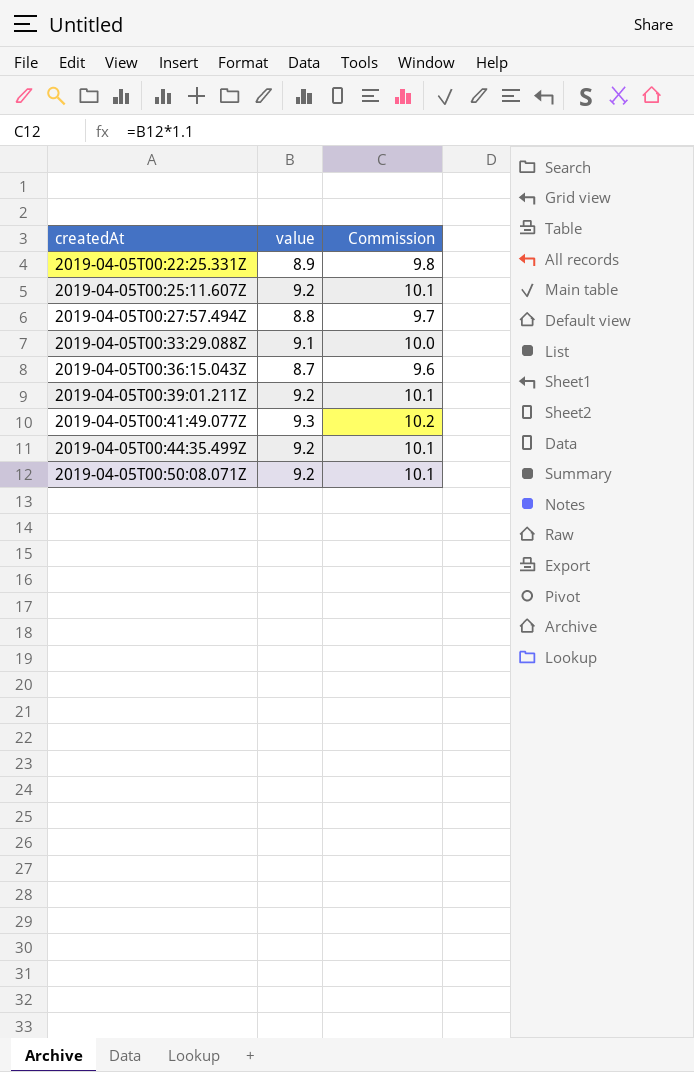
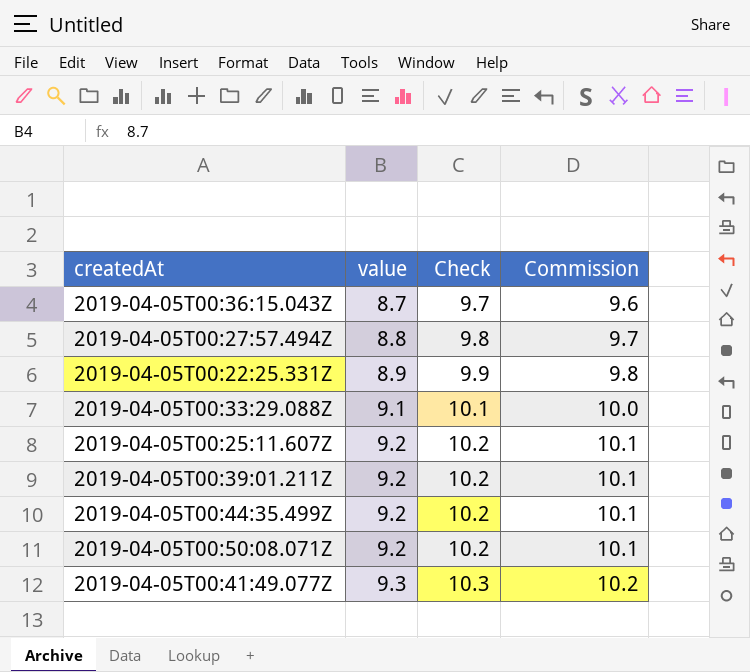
row order: createdAt ascending -> value ascending
column Check | formula: none -> [value] + 1

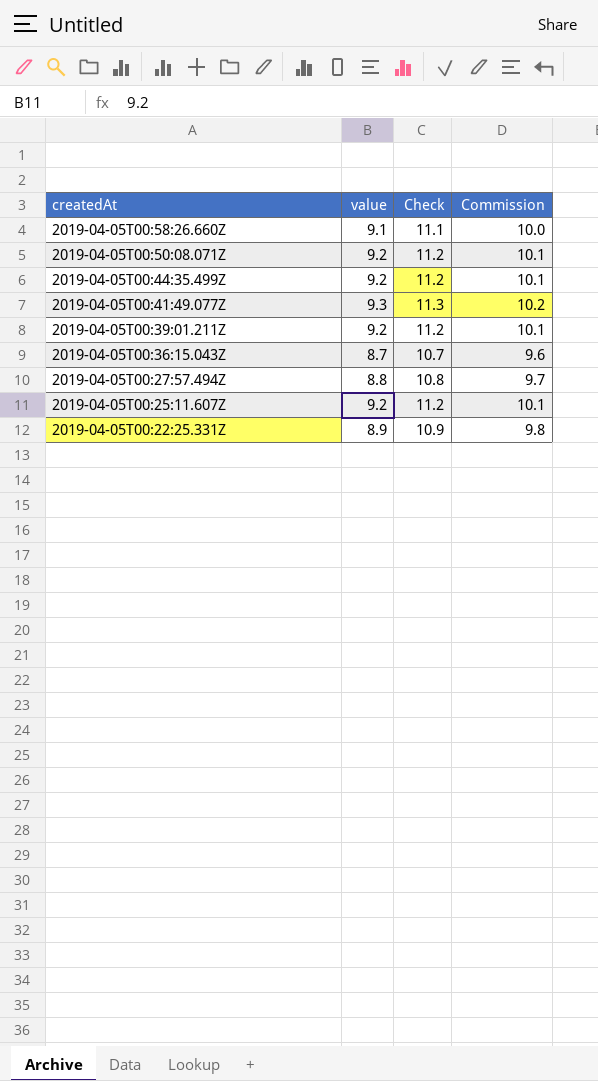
row order: value ascending -> createdAt descending
column Check | formula: [value] + 1 -> [value] + 2
row 2019-04-05T00:33:29.088Z: 9.1 | 10.1 | 10.0 -> none
row 2019-04-05T00:58:26.660Z: none -> 9.1 | 11.1 | 10.0

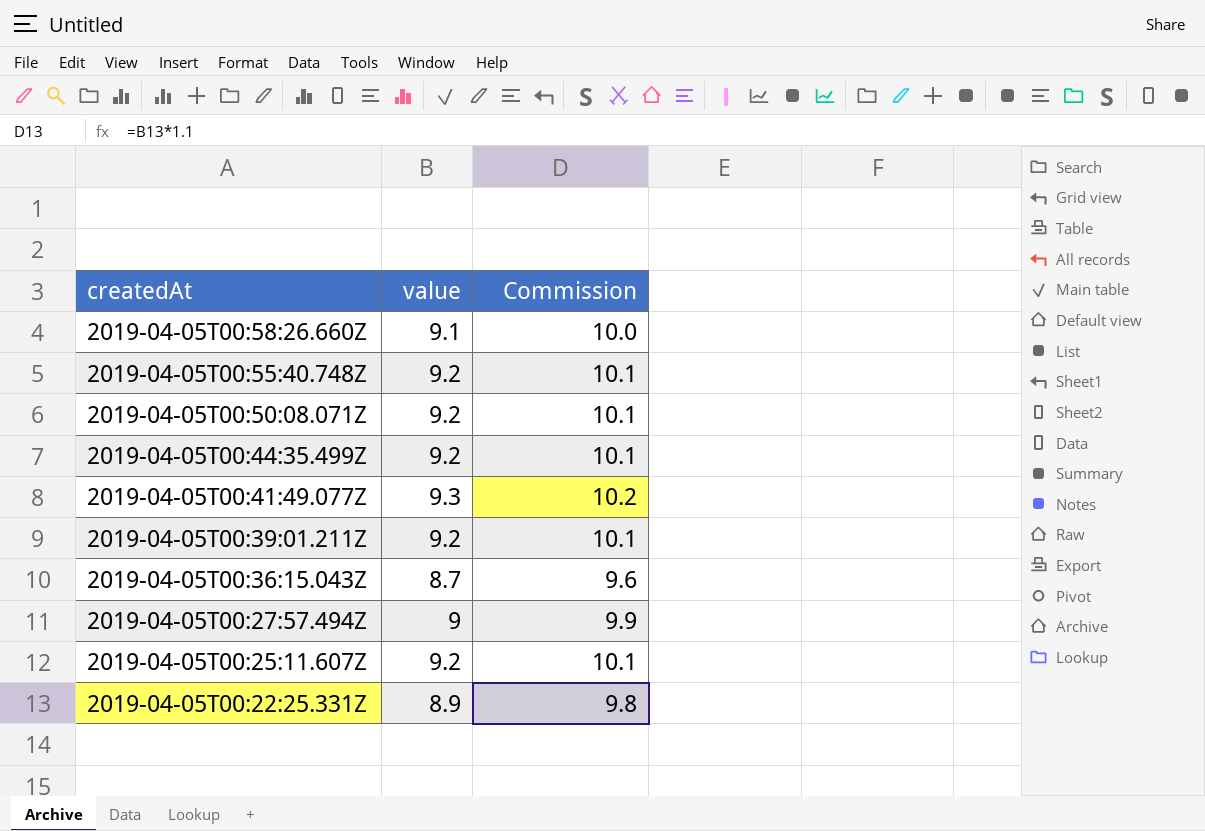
column Check | formula: [value] + 2 -> none
row 2019-04-05T00:55:40.748Z: none -> 9.2 | 10.1
2019-04-05T00:27:57.494Z | value: 8.8 -> 9
2019-04-05T00:27:57.494Z | Commission: 9.7 -> 9.9

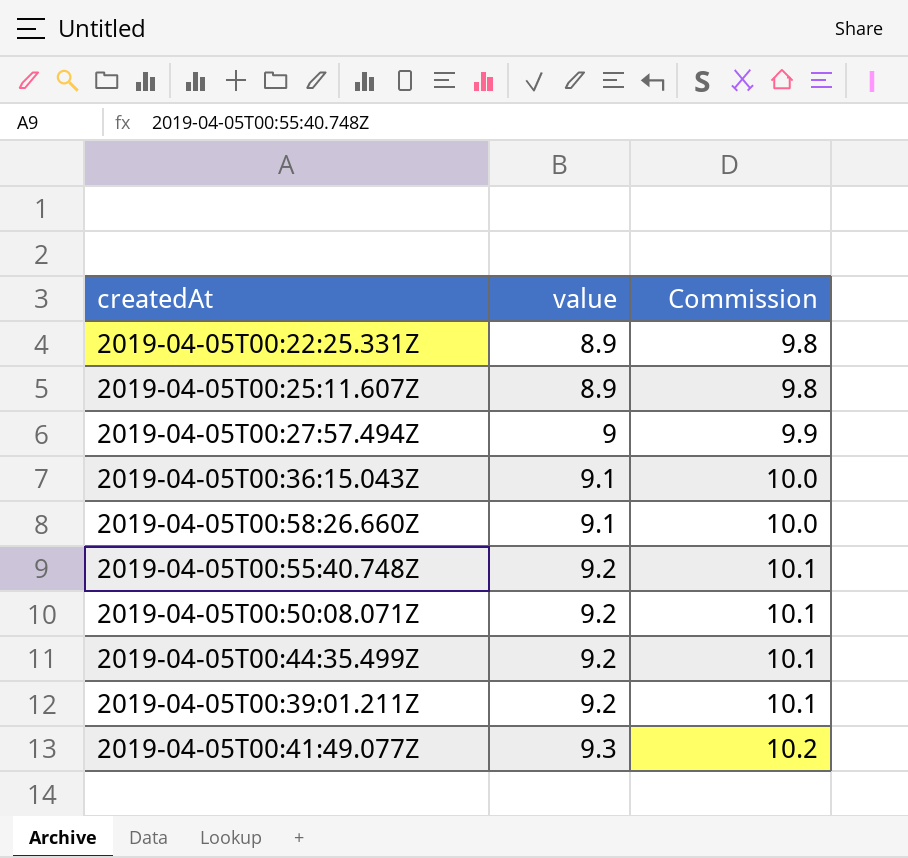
row order: createdAt descending -> value ascending
2019-04-05T00:25:11.607Z | value: 9.2 -> 8.9
2019-04-05T00:25:11.607Z | Commission: 10.1 -> 9.8
2019-04-05T00:36:15.043Z | value: 8.7 -> 9.1
2019-04-05T00:36:15.043Z | Commission: 9.6 -> 10.0

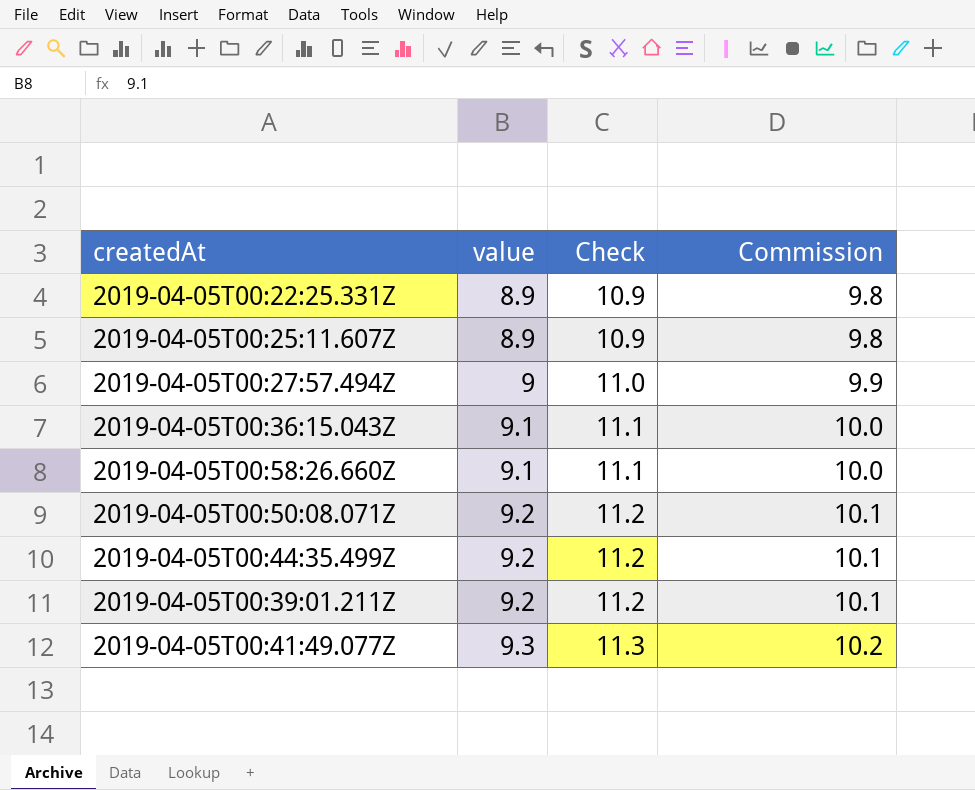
column Check | formula: none -> [value] + 2
row 2019-04-05T00:55:40.748Z: 9.2 | 10.1 -> none

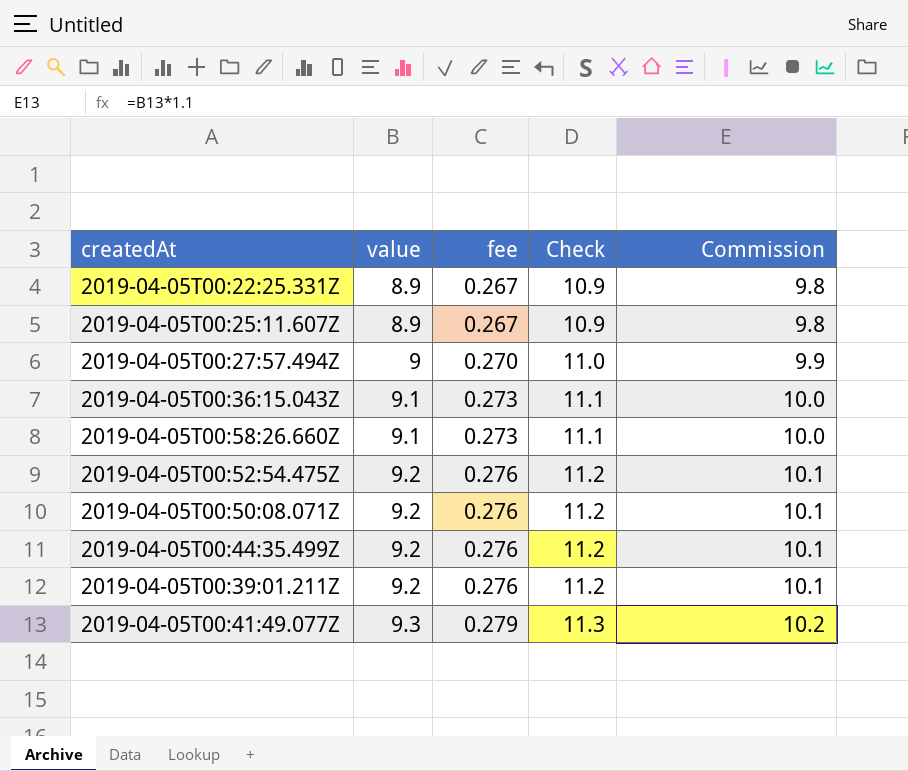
column fee | formula: none -> [value] * 0.03
row 2019-04-05T00:52:54.475Z: none -> 9.2 | 0.276 | 11.2 | 10.1

